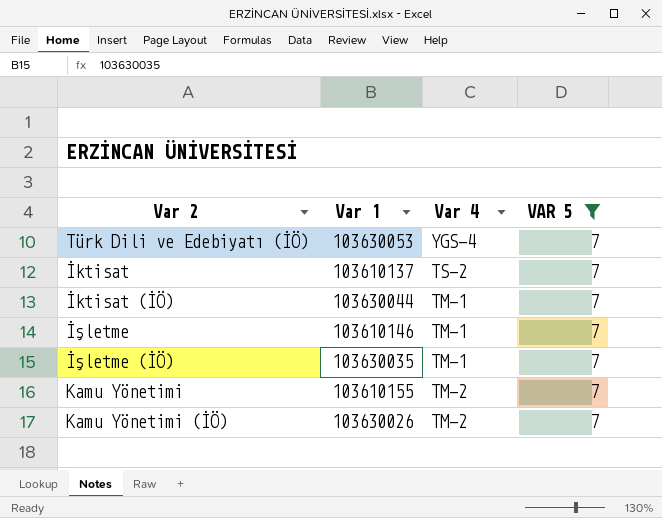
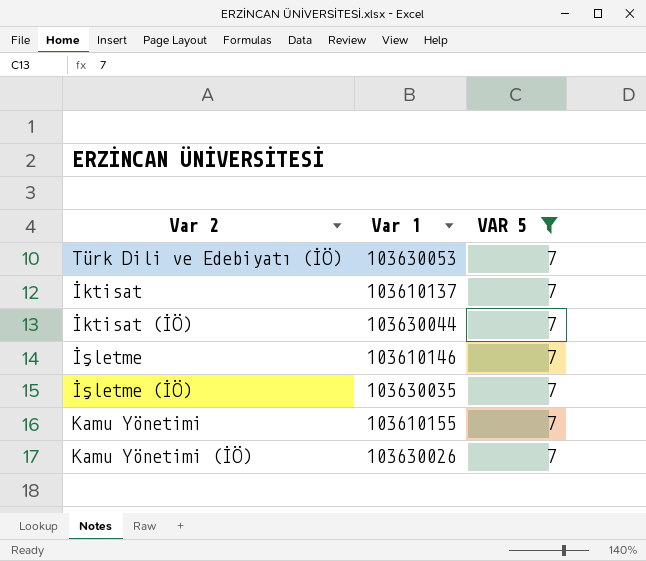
column Var 4 | position: 3 -> none

